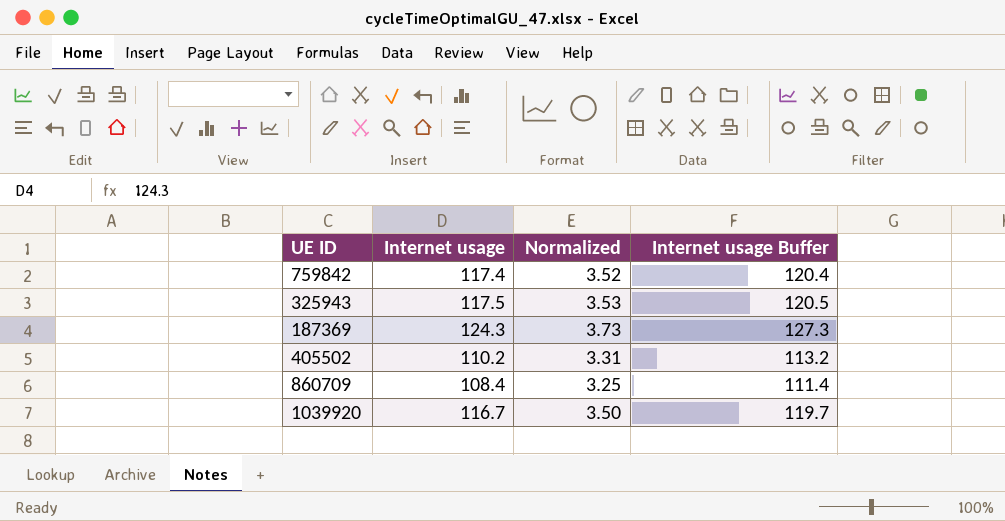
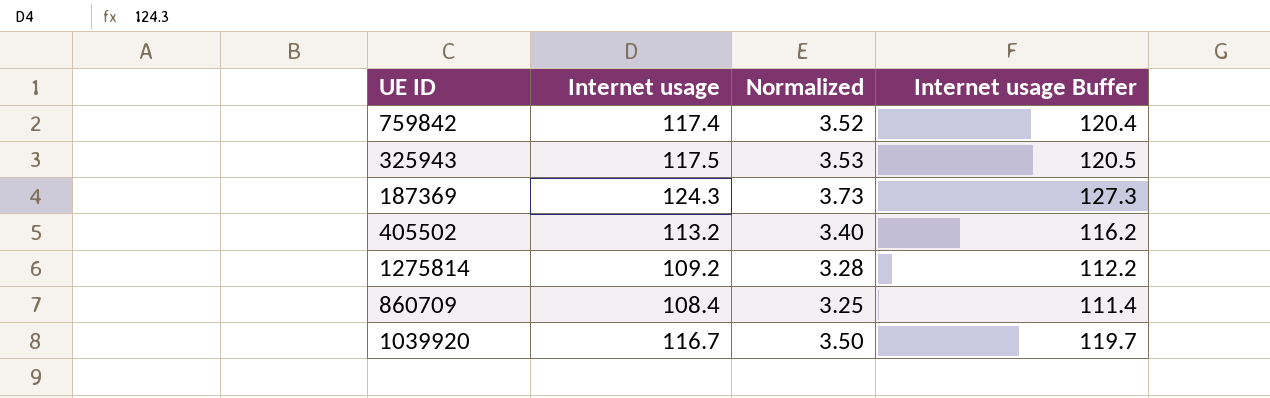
405502 | Internet usage: 110.2 -> 113.2
405502 | Normalized: 3.31 -> 3.40
405502 | Internet usage Buffer: 113.2 -> 116.2
row 1275814: none -> 109.2 | 3.28 | 112.2

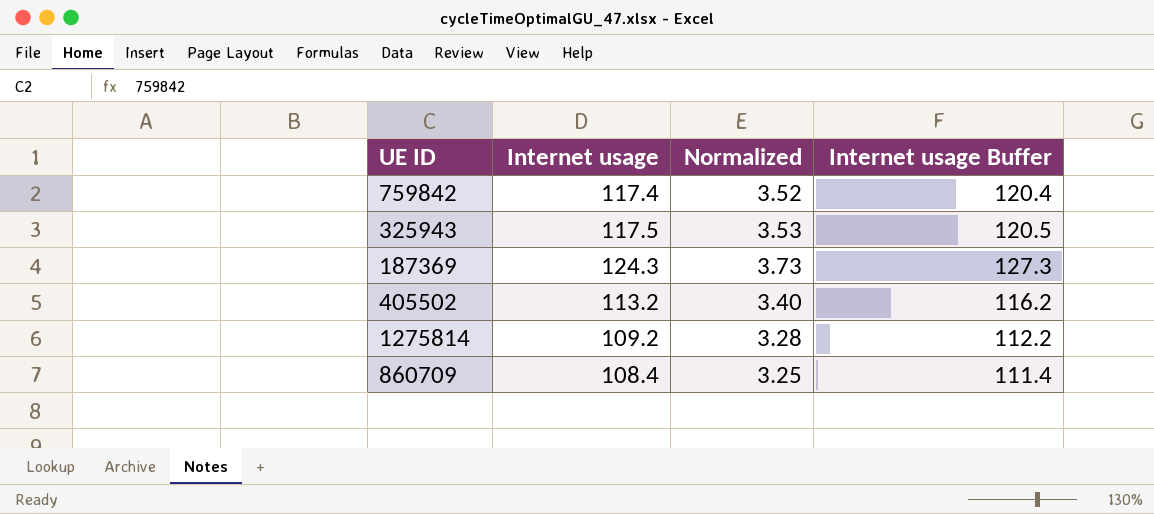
row 1039920: 116.7 | 3.50 | 119.7 -> none

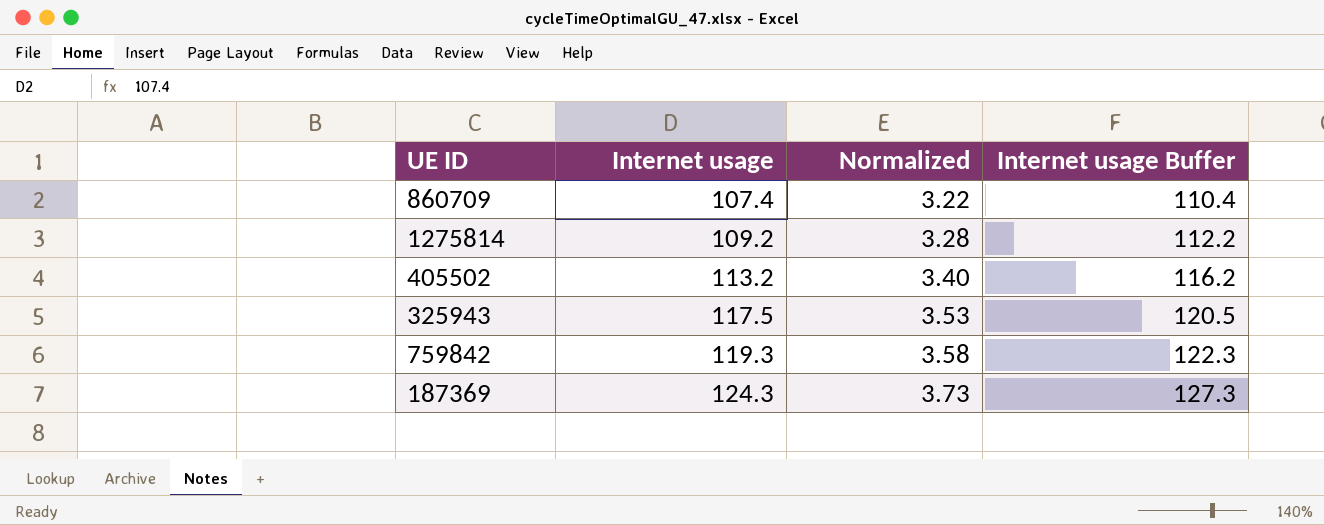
row order: none -> Internet usage ascending
860709 | Internet usage: 108.4 -> 107.4
860709 | Normalized: 3.25 -> 3.22
860709 | Internet usage Buffer: 111.4 -> 110.4
759842 | Internet usage: 117.4 -> 119.3
759842 | Normalized: 3.52 -> 3.58
759842 | Internet usage Buffer: 120.4 -> 122.3

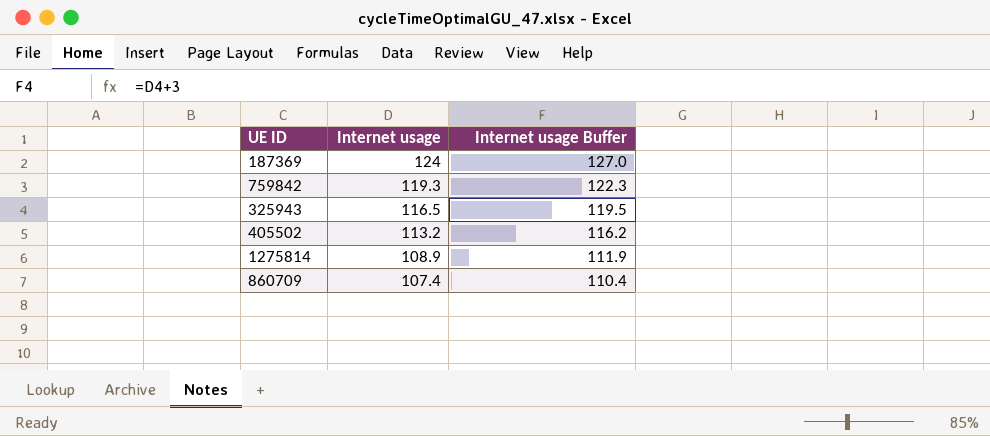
row order: Internet usage ascending -> Internet usage descending
column Normalized | formula: [Internet usage] * 0.03 -> none
187369 | Internet usage: 124.3 -> 124
187369 | Internet usage Buffer: 127.3 -> 127.0
325943 | Internet usage: 117.5 -> 116.5
325943 | Internet usage Buffer: 120.5 -> 119.5
1275814 | Internet usage: 109.2 -> 108.9
1275814 | Internet usage Buffer: 112.2 -> 111.9

